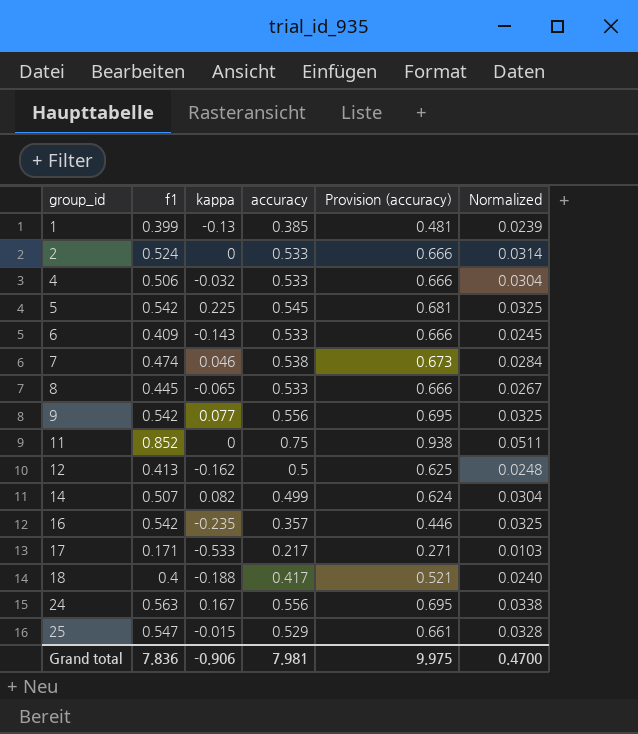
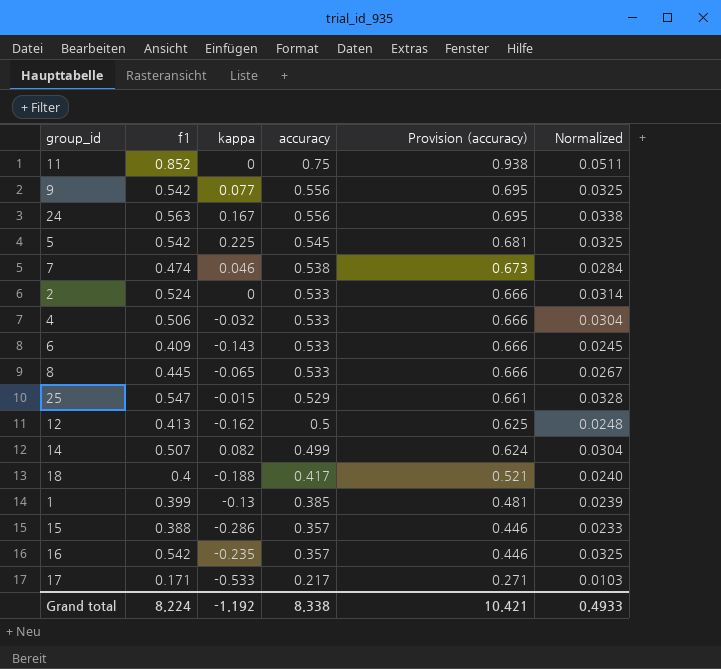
row order: group_id ascending -> accuracy descending
row 15: none -> 0.388 | -0.286 | 0.357 | 0.446 | 0.0233
Grand total | f1: 7.836 -> 8.224
Grand total | kappa: -0.906 -> -1.192
Grand total | accuracy: 7.981 -> 8.338
Grand total | Provision (accuracy): 9.975 -> 10.421
Grand total | Normalized: 0.4700 -> 0.4933

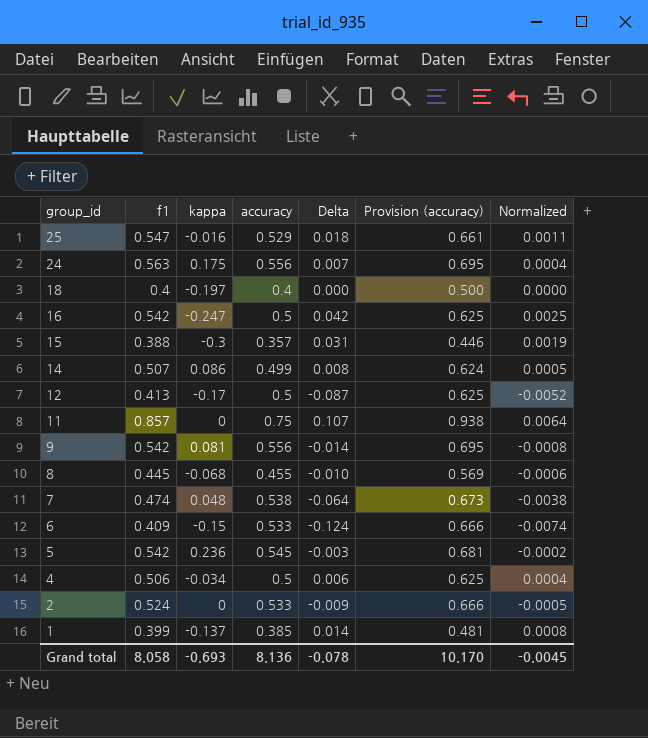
row order: accuracy descending -> group_id descending
column Delta | formula: none -> [f1] - [accuracy]
column Normalized | formula: [f1] * 0.06 -> [Delta] * 0.06
row 17: 0.171 | -0.533 | 0.217 | 0.271 | 0.0103 -> none
25 | kappa: -0.015 -> -0.016
24 | kappa: 0.167 -> 0.175
18 | kappa: -0.188 -> -0.197
18 | accuracy: 0.417 -> 0.4
18 | Provision (accuracy): 0.521 -> 0.500
16 | kappa: -0.235 -> -0.247
16 | accuracy: 0.357 -> 0.5
16 | Provision (accuracy): 0.446 -> 0.625
15 | kappa: -0.286 -> -0.3
14 | kappa: 0.082 -> 0.086
12 | kappa: -0.162 -> -0.17
11 | f1: 0.852 -> 0.857
9 | kappa: 0.077 -> 0.081
8 | kappa: -0.065 -> -0.068
8 | accuracy: 0.533 -> 0.455
8 | Provision (accuracy): 0.666 -> 0.569
7 | kappa: 0.046 -> 0.048
6 | kappa: -0.143 -> -0.15
5 | kappa: 0.225 -> 0.236
4 | kappa: -0.032 -> -0.034
4 | accuracy: 0.533 -> 0.5
4 | Provision (accuracy): 0.666 -> 0.625
1 | kappa: -0.13 -> -0.137
Grand total | f1: 8.224 -> 8.058
Grand total | kappa: -1.192 -> -0.693
Grand total | accuracy: 8.338 -> 8.136
Grand total | Provision (accuracy): 10.421 -> 10.170
Grand total | Normalized: 0.4933 -> -0.0045

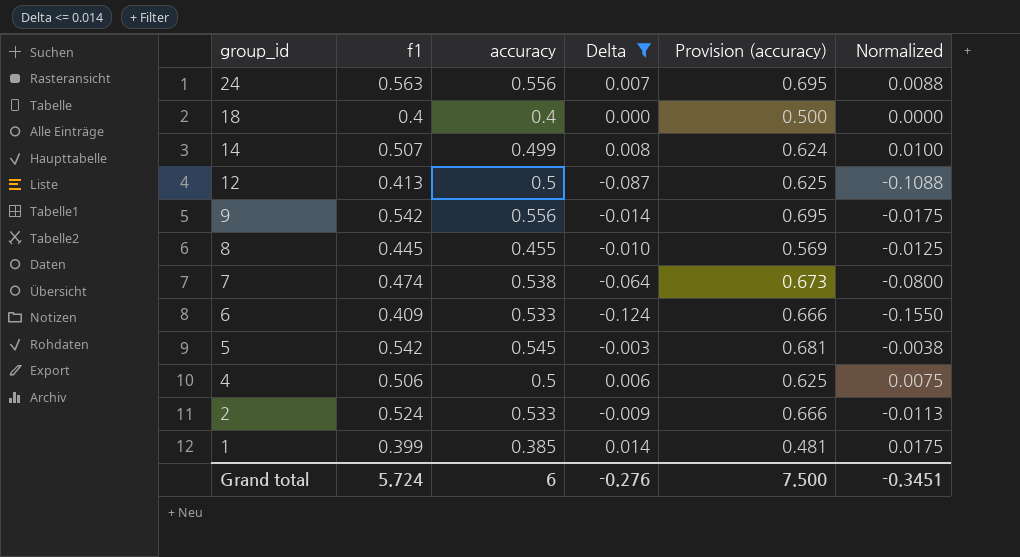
filter: none -> Delta <= 0.014
column kappa | position: 3 -> none
column Normalized | formula: [Delta] * 0.06 -> [Delta] * 1.25
Grand total | f1: 8.058 -> 5.724
Grand total | accuracy: 8.136 -> 6
Grand total | Delta: -0.078 -> -0.276
Grand total | Provision (accuracy): 10.170 -> 7.500
Grand total | Normalized: -0.0045 -> -0.3451

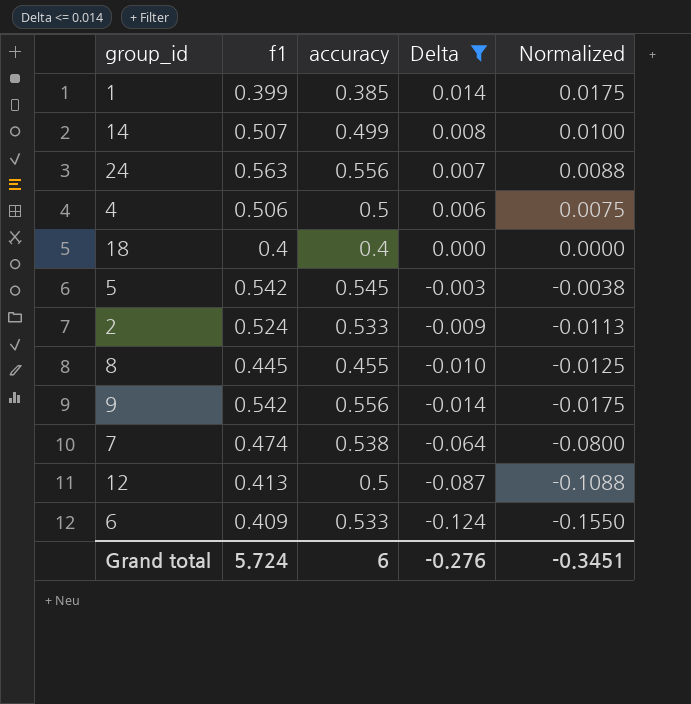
row order: group_id descending -> Delta descending
column Provision (accuracy) | formula: [accuracy] * 1.25 -> none

